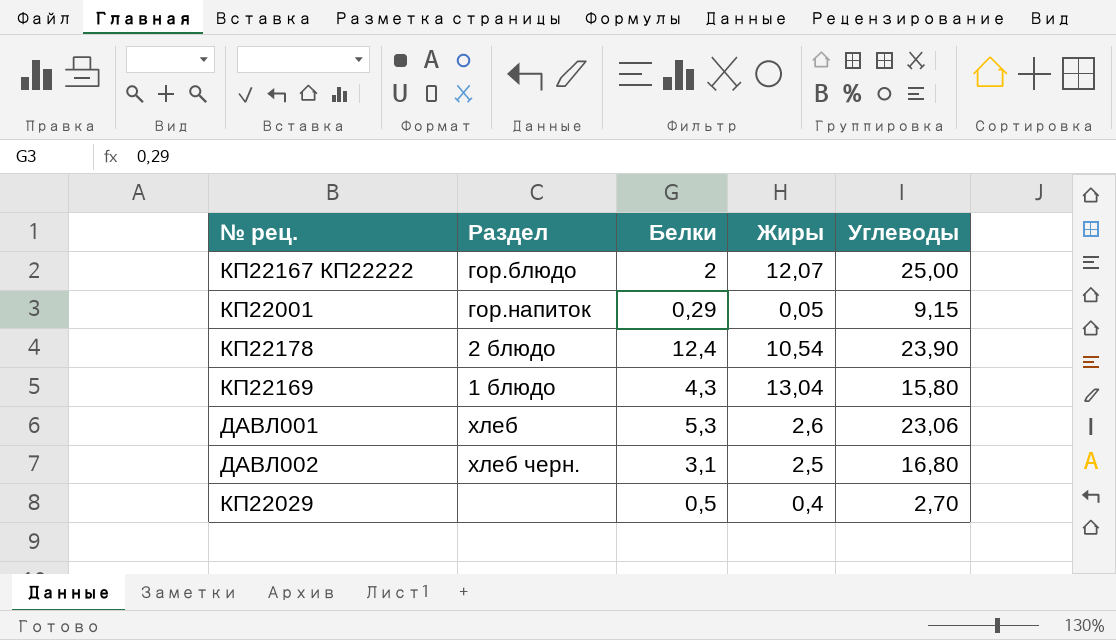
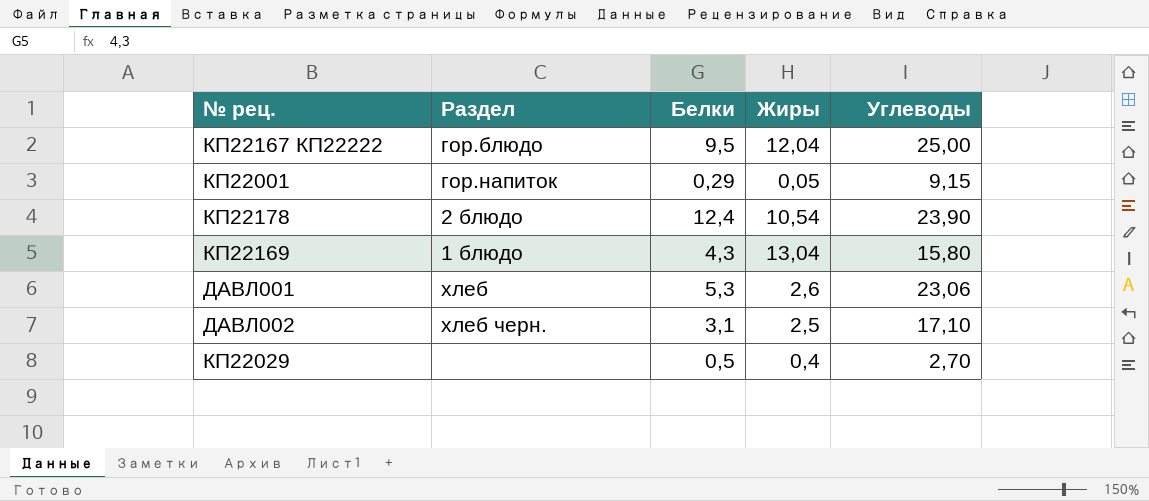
КП22167 КП22222 | Белки: 2 -> 9,5
КП22167 КП22222 | Жиры: 12,07 -> 12,04
ДАВЛ002 | Углеводы: 16,80 -> 17,10

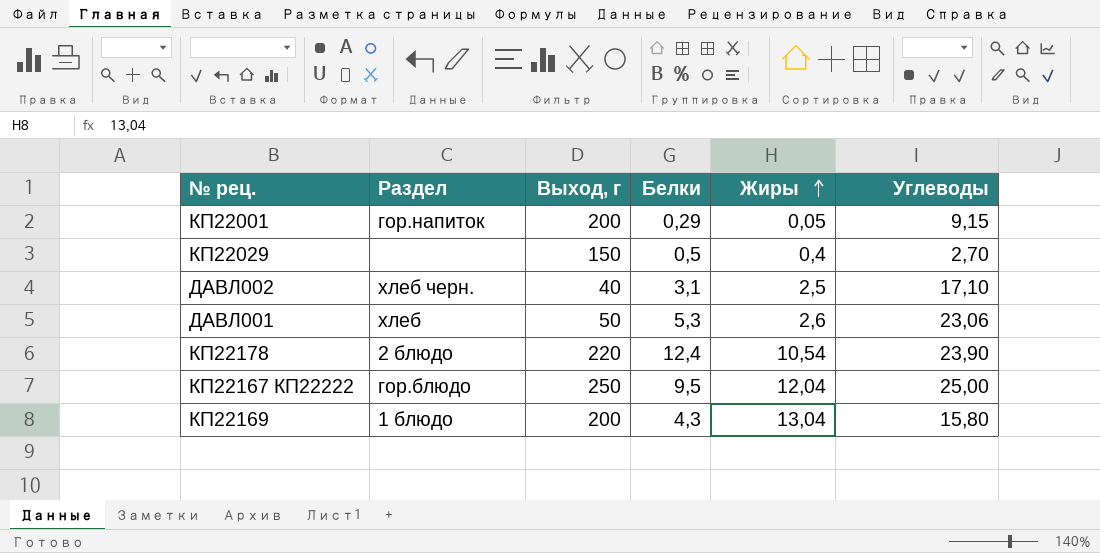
row order: none -> Жиры ascending
column Выход, г | position: none -> 3

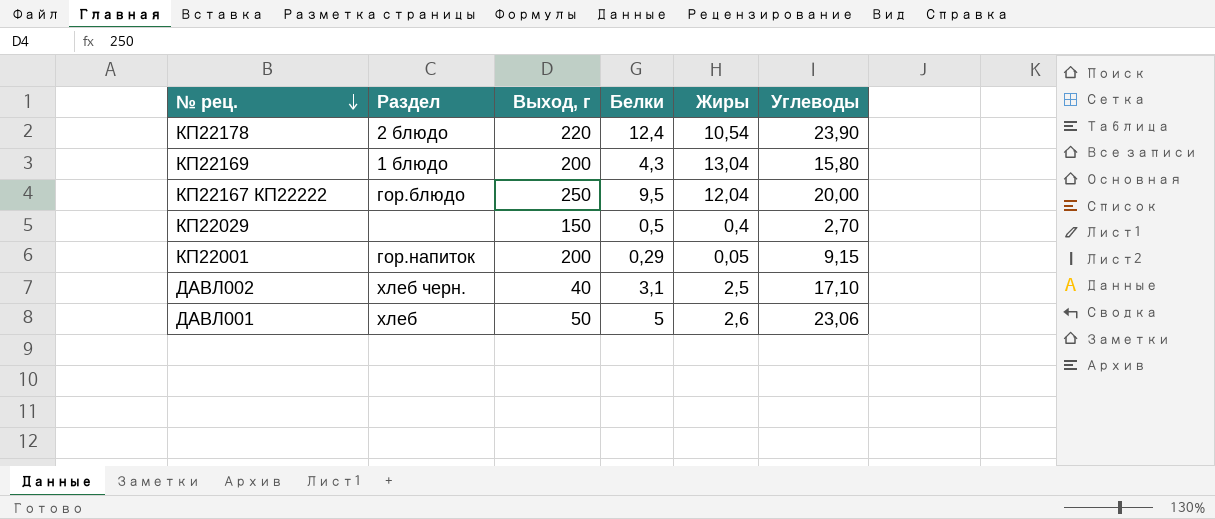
row order: Жиры ascending -> № рец. descending
КП22167 КП22222 | Углеводы: 25,00 -> 20,00
ДАВЛ001 | Белки: 5,3 -> 5

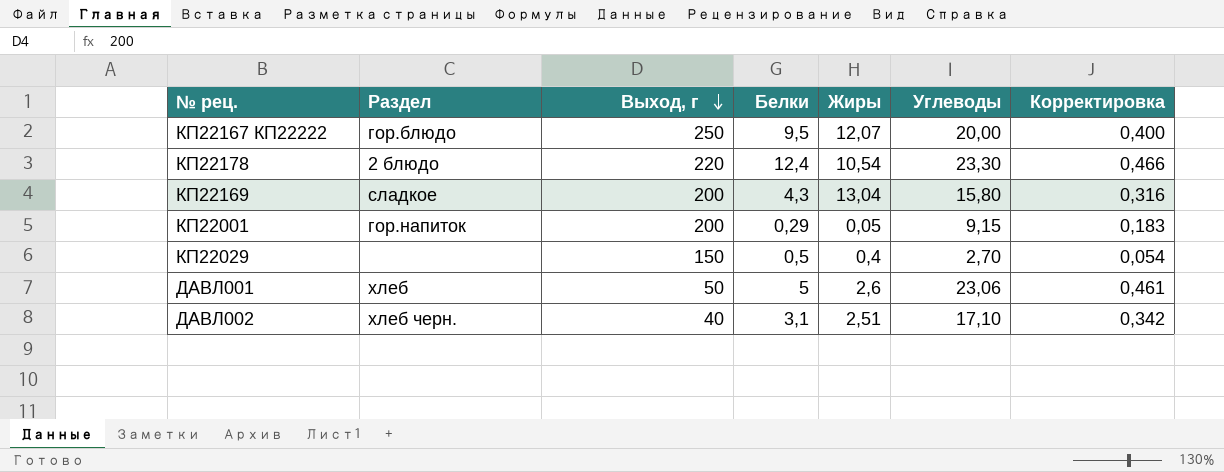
row order: № рец. descending -> Выход, г descending
column Корректировка | formula: none -> [Углеводы] * 0,02
КП22167 КП22222 | Жиры: 12,04 -> 12,07
КП22178 | Углеводы: 23,90 -> 23,30
КП22169 | Раздел: 1 блюдо -> сладкое
ДАВЛ002 | Жиры: 2,5 -> 2,51

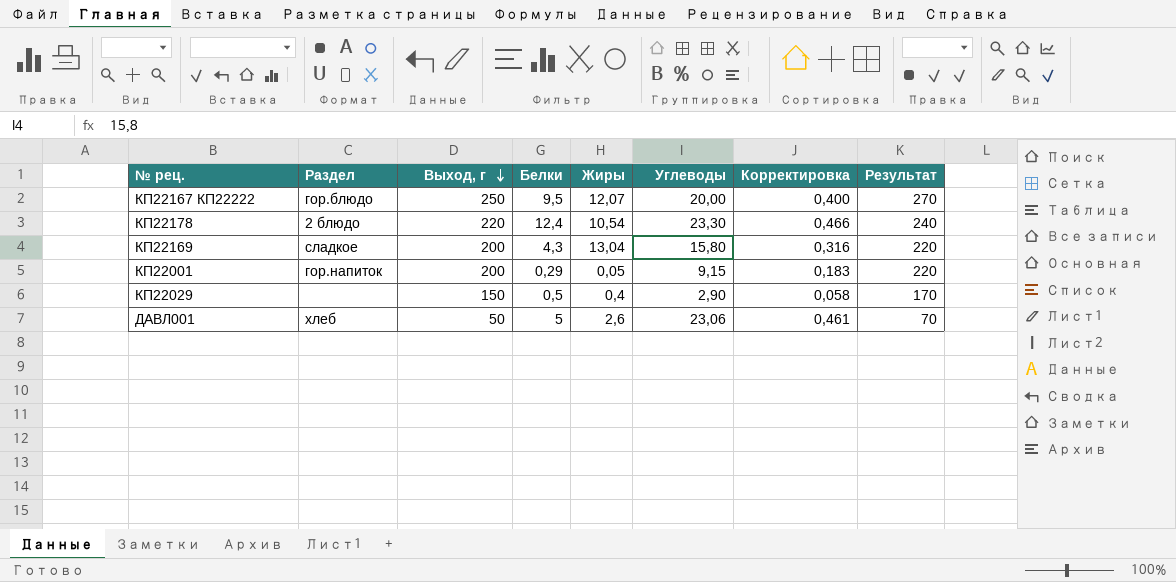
column Результат | formula: none -> [Выход, г] + 20
row ДАВЛ002: хлеб черн. | 40 | 3,1 | 2,51 | 17,10 | 0,342 -> none
КП22029 | Углеводы: 2,70 -> 2,90
КП22029 | Корректировка: 0,054 -> 0,058

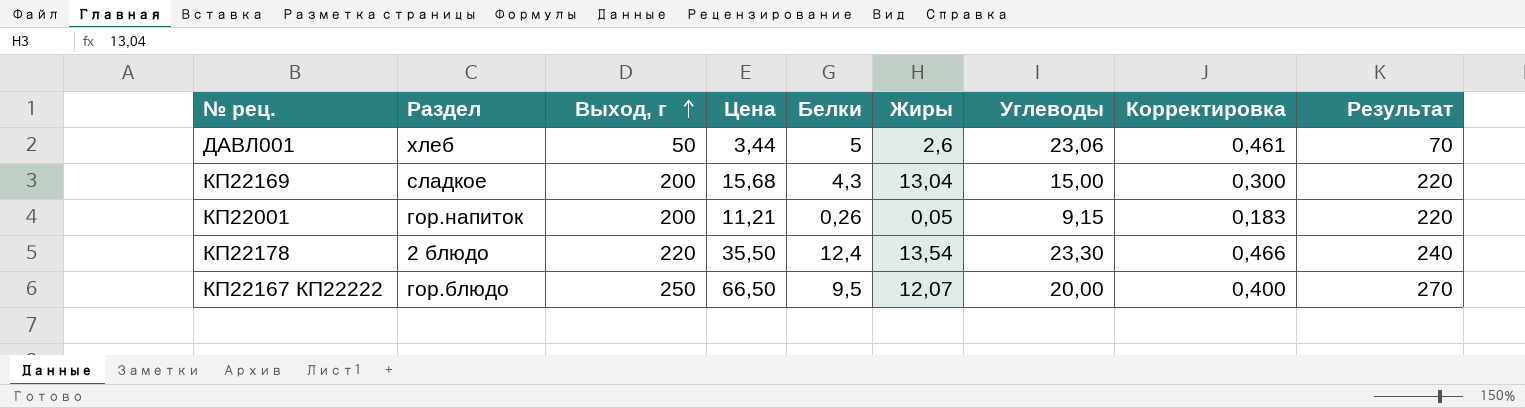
row order: Выход, г descending -> Выход, г ascending
column Цена | position: none -> 4
row КП22029: none | 150 | 0,5 | 0,4 | 2,90 | 0,058 | 170 -> none
КП22169 | Углеводы: 15,80 -> 15,00
КП22169 | Корректировка: 0,316 -> 0,300
КП22001 | Белки: 0,29 -> 0,26
КП22178 | Жиры: 10,54 -> 13,54

